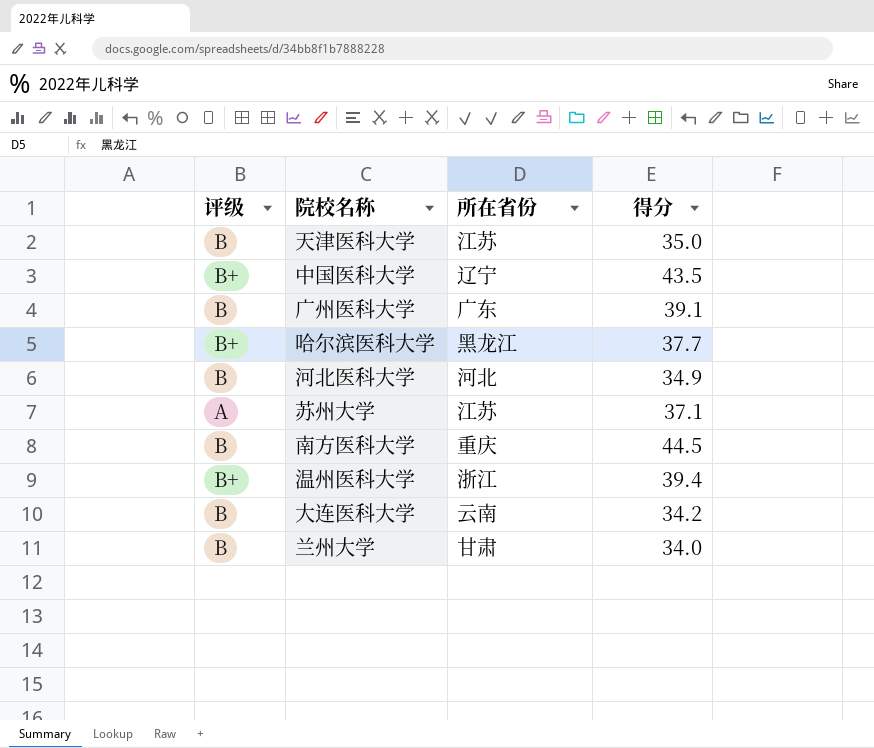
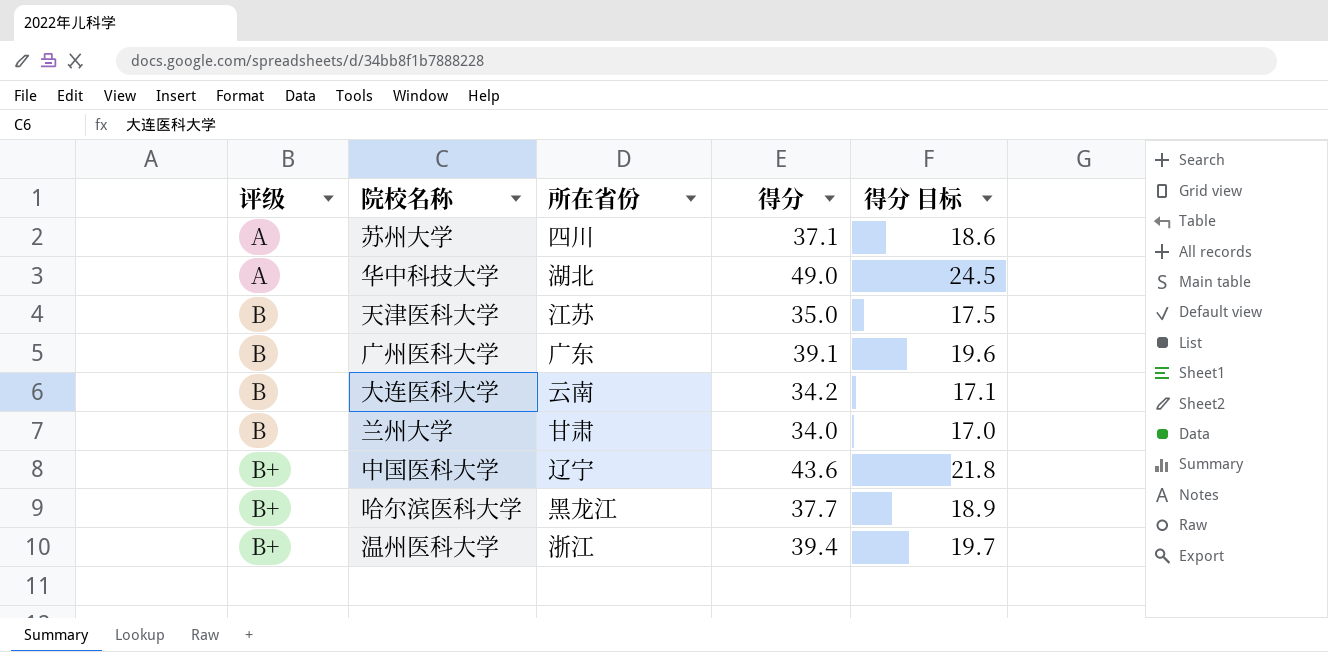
row order: none -> 评级 ascending
column 得分 目标 | formula: none -> [得分] * 0.5
row 河北医科大学: B | 河北 | 34.9 -> none
row 南方医科大学: B | 重庆 | 44.5 -> none
苏州大学 | 所在省份: 江苏 -> 四川
row 华中科技大学: none -> A | 湖北 | 49.0 | 24.5
中国医科大学 | 得分: 43.5 -> 43.6

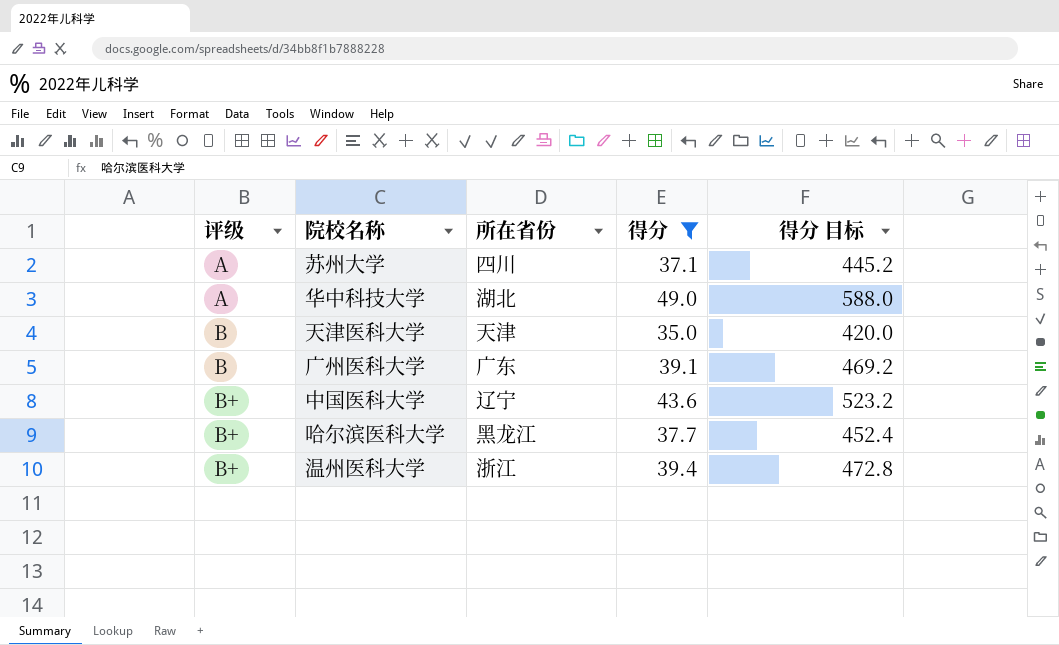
filter: none -> 得分 >= 35.0
column 得分 目标 | formula: [得分] * 0.5 -> [得分] * 12
天津医科大学 | 所在省份: 江苏 -> 天津

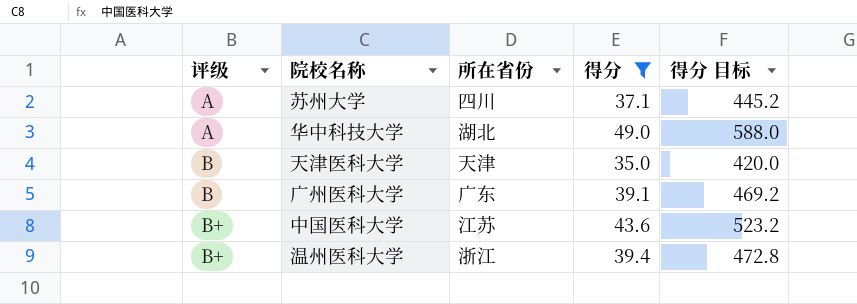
row 哈尔滨医科大学: B+ | 黑龙江 | 37.7 | 452.4 -> none
中国医科大学 | 所在省份: 辽宁 -> 江苏

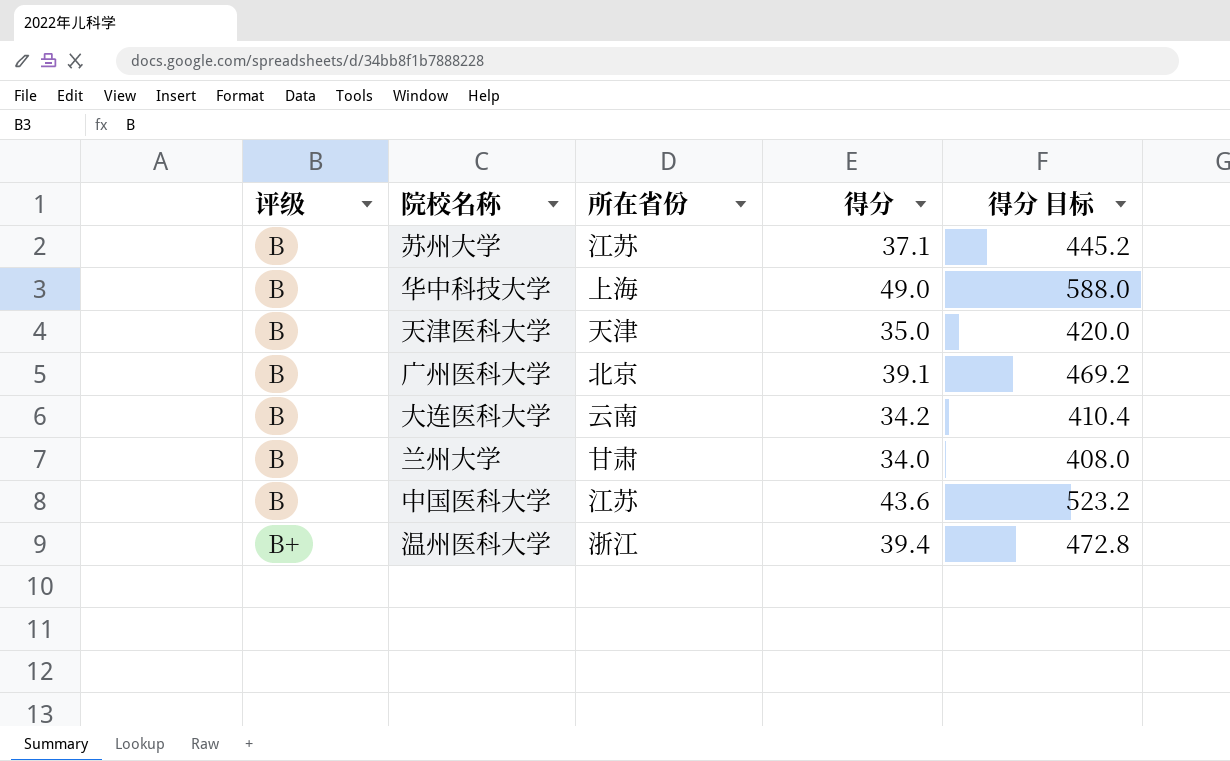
filter: 得分 >= 35.0 -> none
苏州大学 | 评级: A -> B
苏州大学 | 所在省份: 四川 -> 江苏
华中科技大学 | 评级: A -> B
华中科技大学 | 所在省份: 湖北 -> 上海
广州医科大学 | 所在省份: 广东 -> 北京
中国医科大学 | 评级: B+ -> B

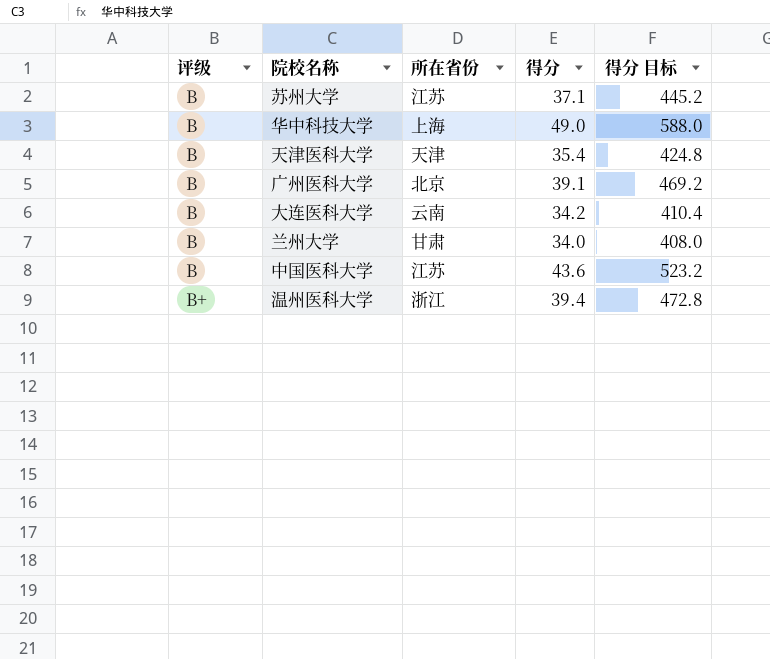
天津医科大学 | 得分: 35.0 -> 35.4
天津医科大学 | 得分 目标: 420.0 -> 424.8

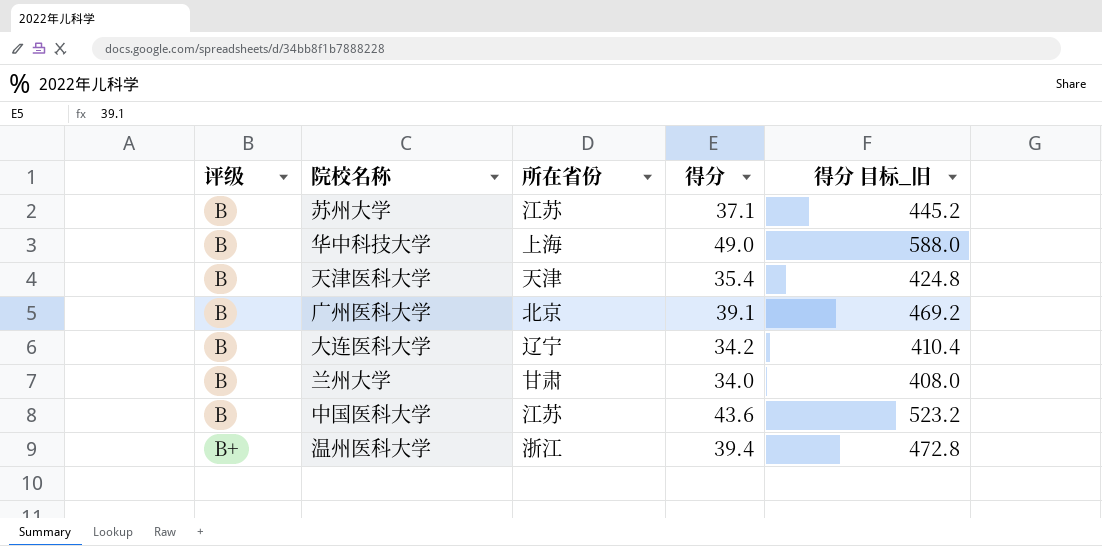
column name: 得分 目标 -> 得分 目标_旧
大连医科大学 | 所在省份: 云南 -> 辽宁

